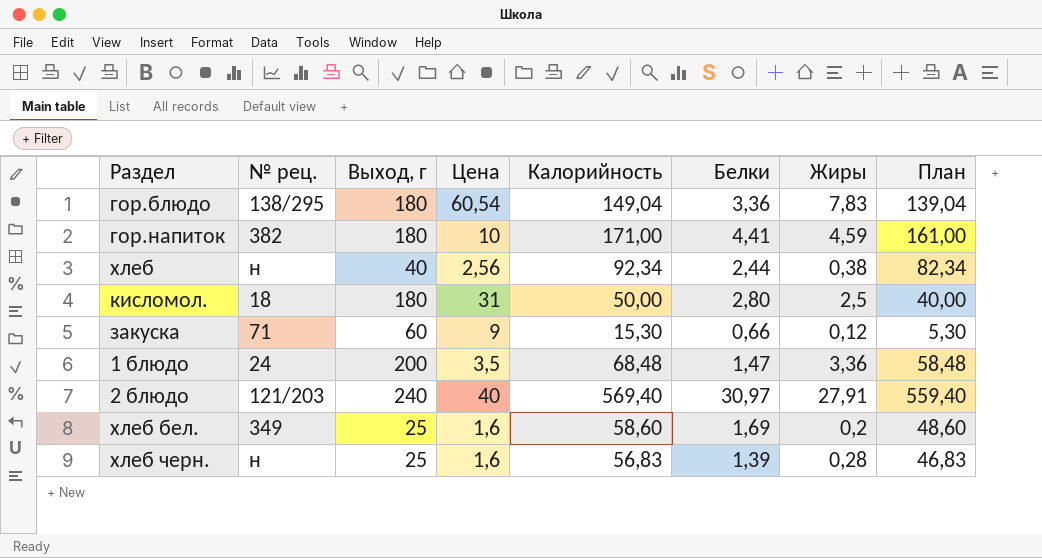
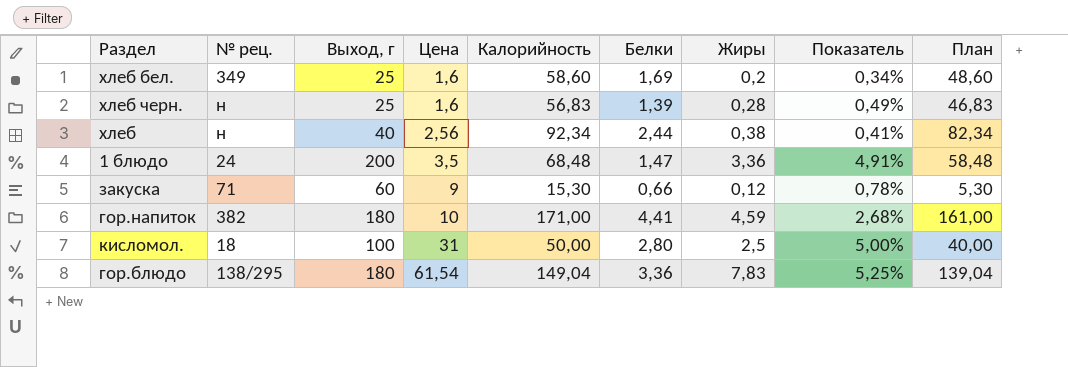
row order: none -> Цена ascending
column Показатель | formula: none -> [Жиры] / [Калорийность]
row 2 блюдо: 121/203 | 240 | 40 | 569,40 | 30,97 | 27,91 | 559,40 -> none
кисломол. | Выход, г: 180 -> 100
гор.блюдо | Цена: 60,54 -> 61,54

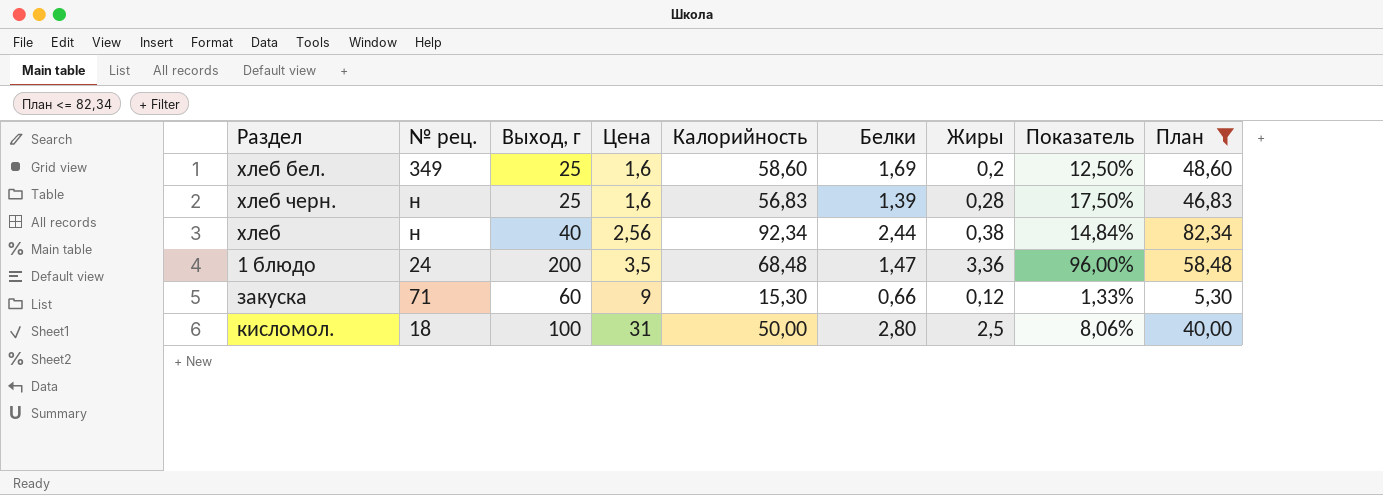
filter: none -> План <= 82,34
column Показатель | formula: [Жиры] / [Калорийность] -> [Жиры] / [Цена]

